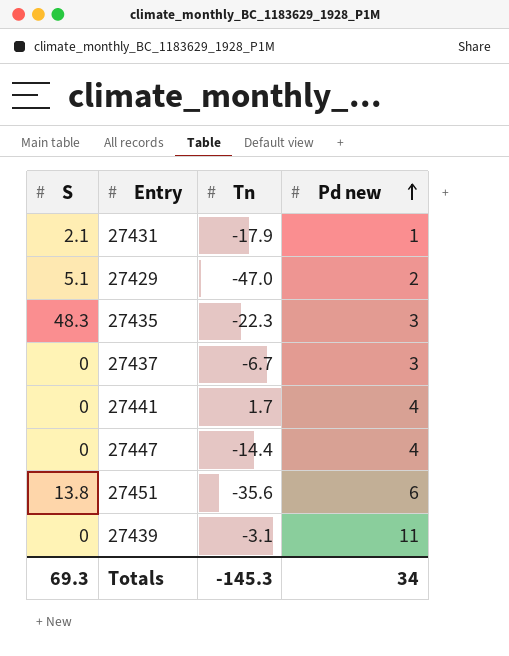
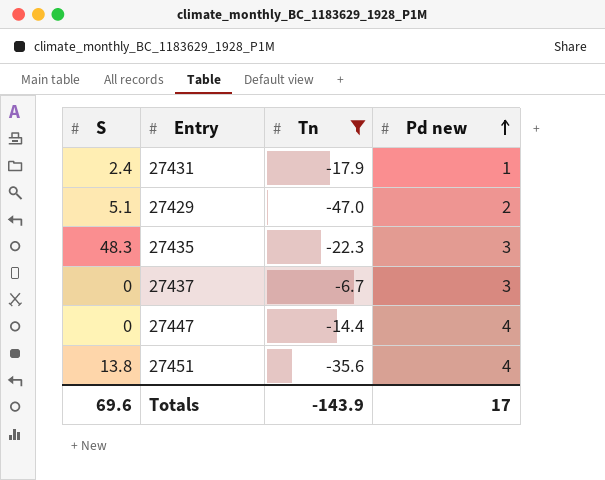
filter: none -> Tn <= -6.7
27431 | S: 2.1 -> 2.4
27451 | Pd new: 6 -> 4
Totals | S: 69.3 -> 69.6
Totals | Tn: -145.3 -> -143.9
Totals | Pd new: 34 -> 17

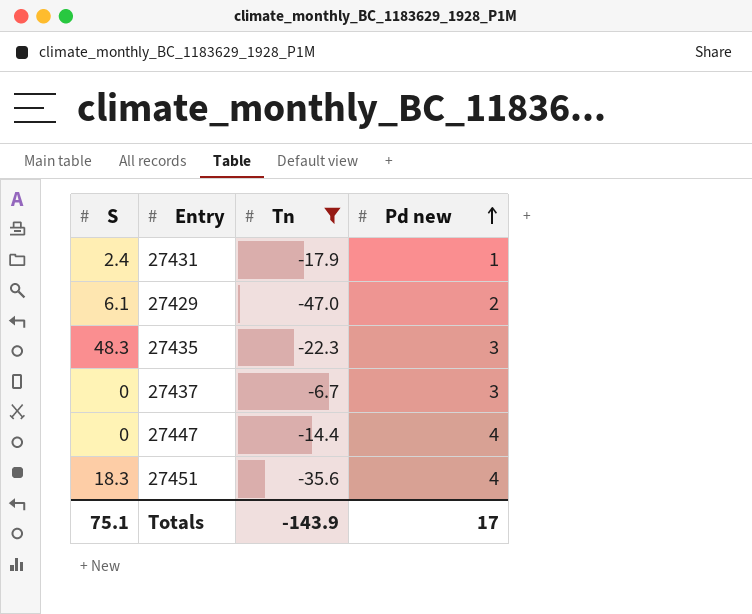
27429 | S: 5.1 -> 6.1
27451 | S: 13.8 -> 18.3
Totals | S: 69.6 -> 75.1

